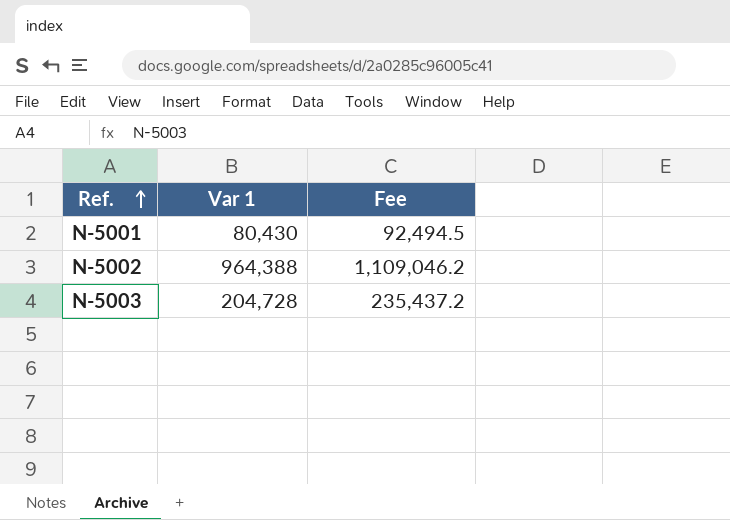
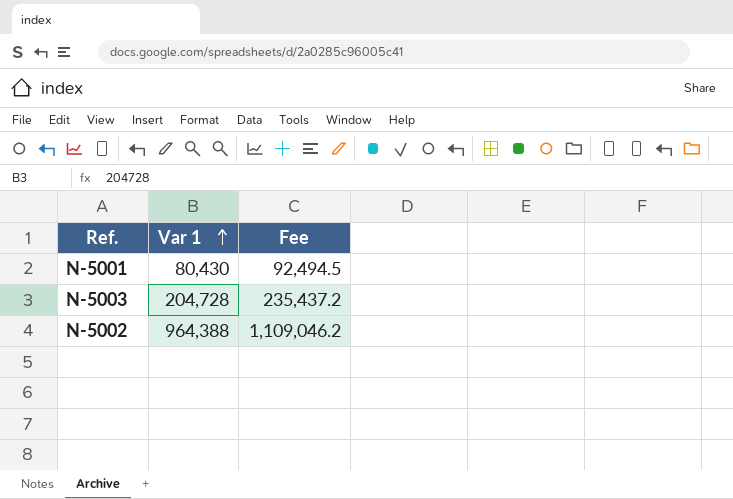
row order: Ref. ascending -> Var 1 ascending

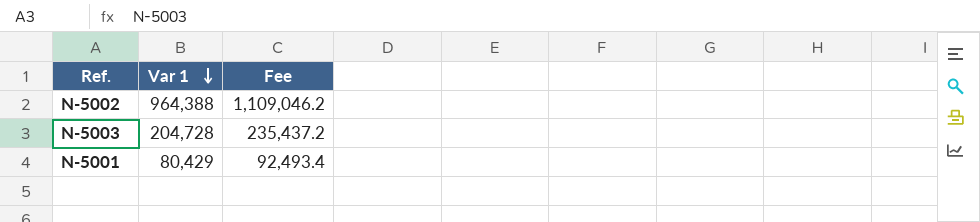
row order: Var 1 ascending -> Var 1 descending
N-5001 | Var 1: 80,430 -> 80,429
N-5001 | Fee: 92,494.5 -> 92,493.4

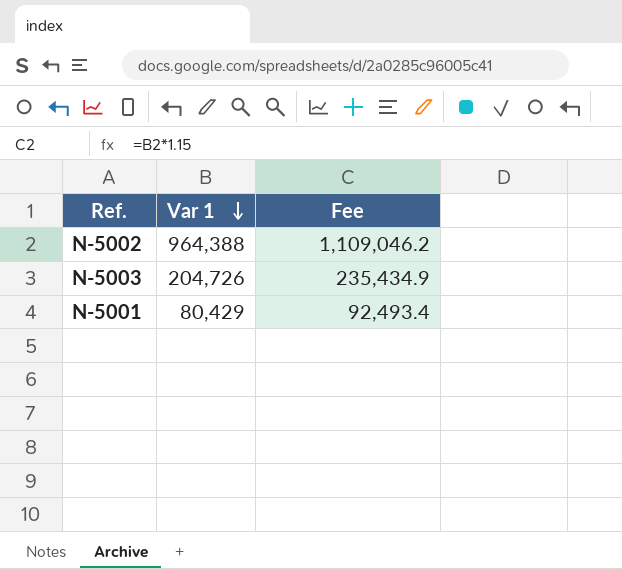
N-5003 | Var 1: 204,728 -> 204,726
N-5003 | Fee: 235,437.2 -> 235,434.9

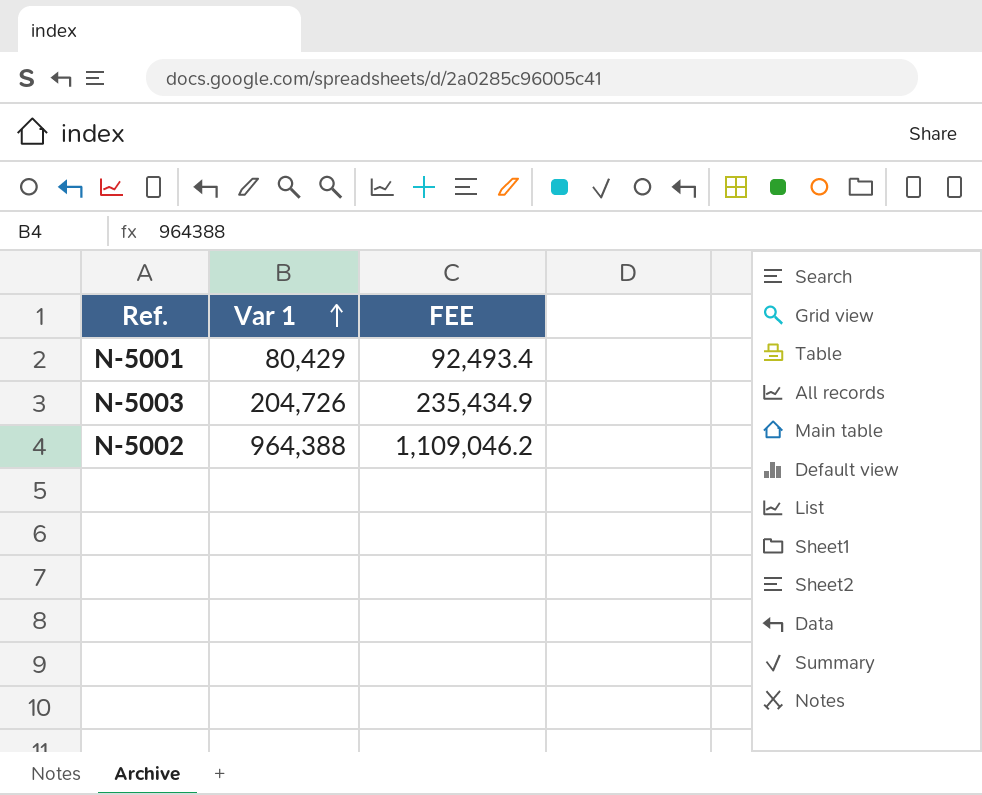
row order: Var 1 descending -> Var 1 ascending
column name: Fee -> FEE

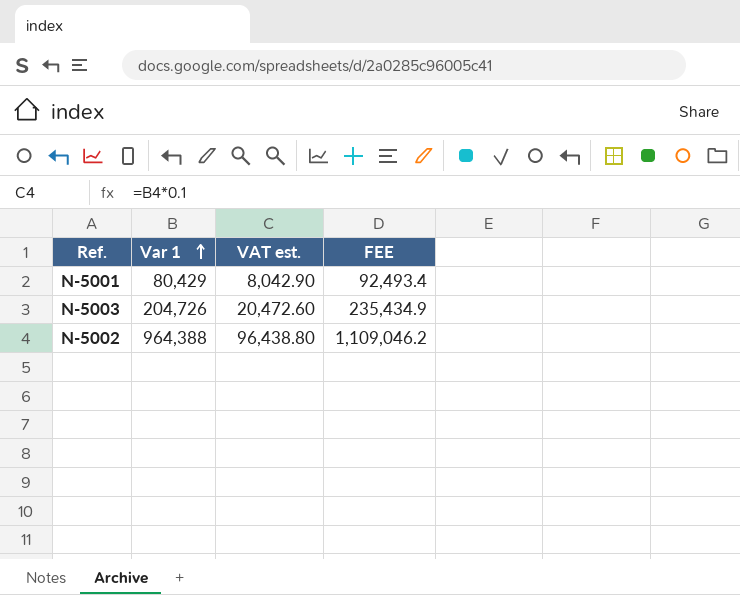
column VAT est. | formula: none -> [Var 1] * 0.1

